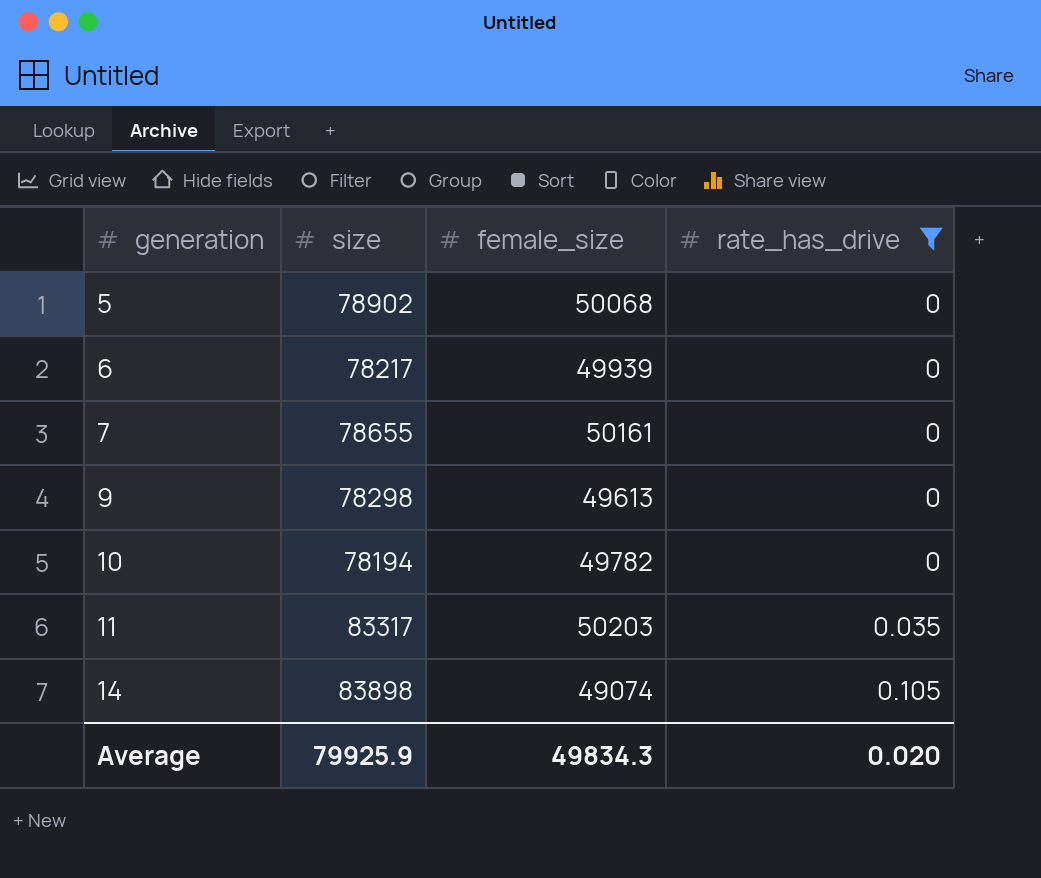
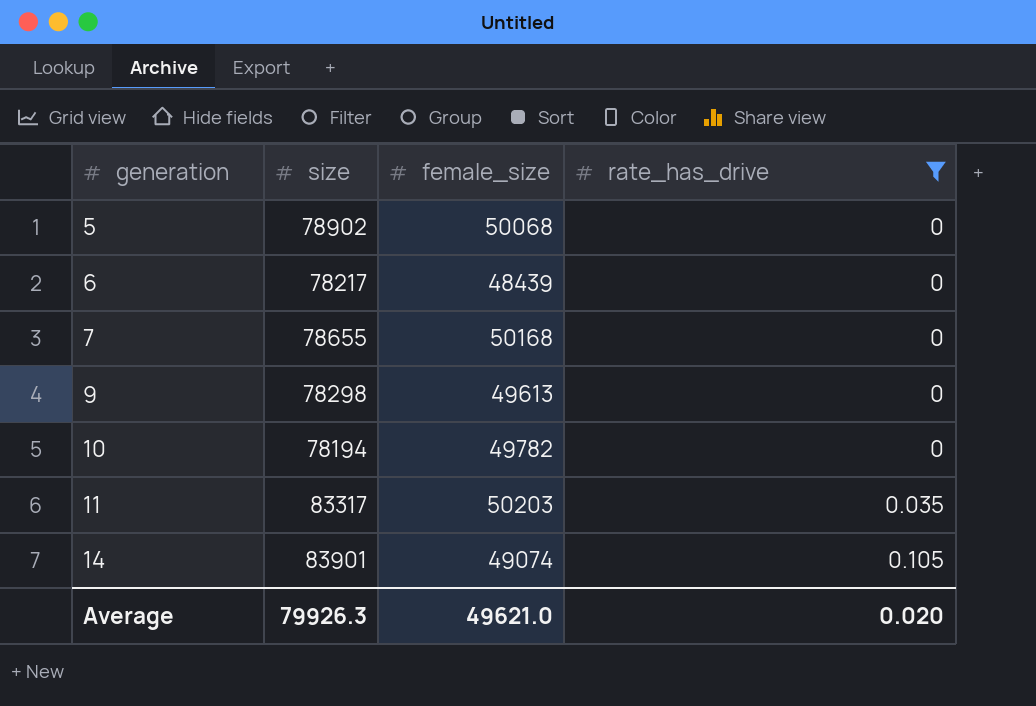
6 | female_size: 49939 -> 48439
7 | female_size: 50161 -> 50168
14 | size: 83898 -> 83901
Average | size: 79925.9 -> 79926.3
Average | female_size: 49834.3 -> 49621.0

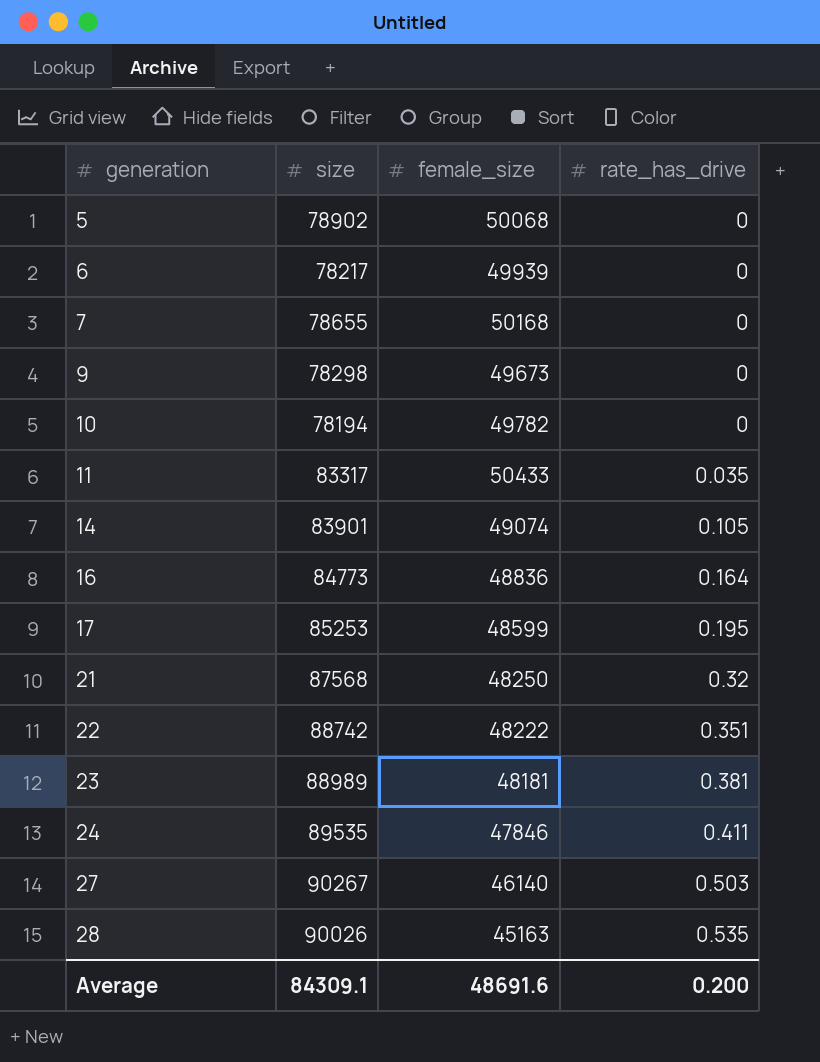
filter: rate_has_drive <= 0.105 -> none
6 | female_size: 48439 -> 49939
9 | female_size: 49613 -> 49673
11 | female_size: 50203 -> 50433
Average | size: 79926.3 -> 84309.1
Average | female_size: 49621.0 -> 48691.6
Average | rate_has_drive: 0.020 -> 0.200

